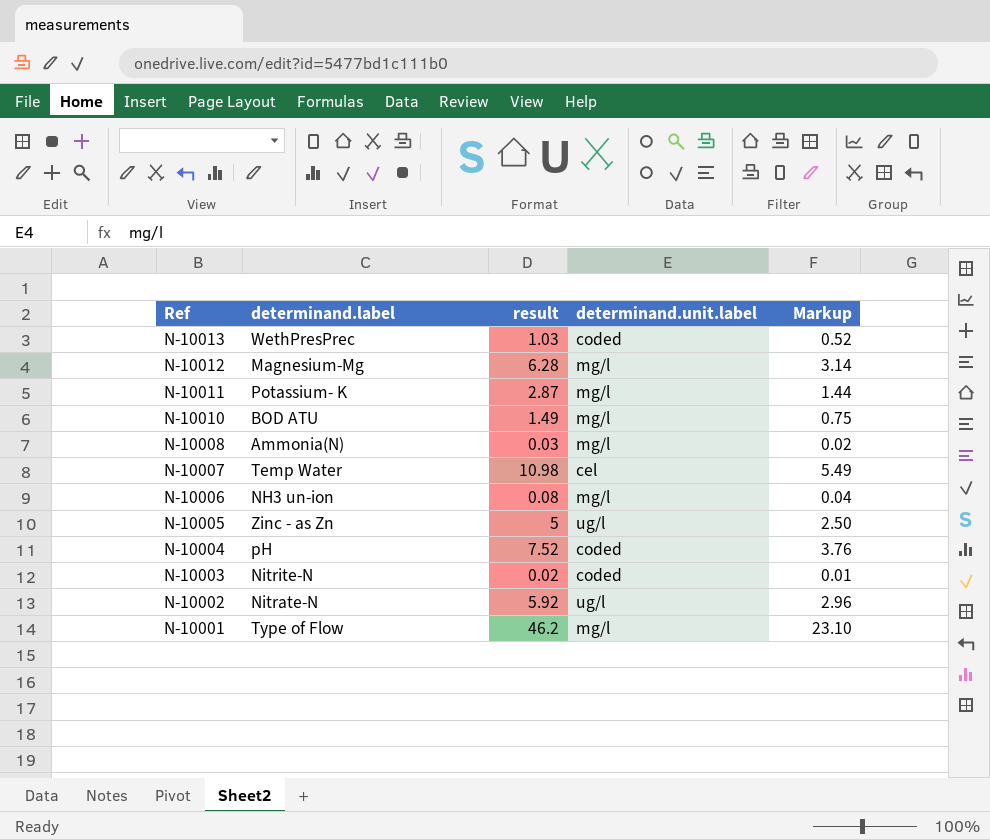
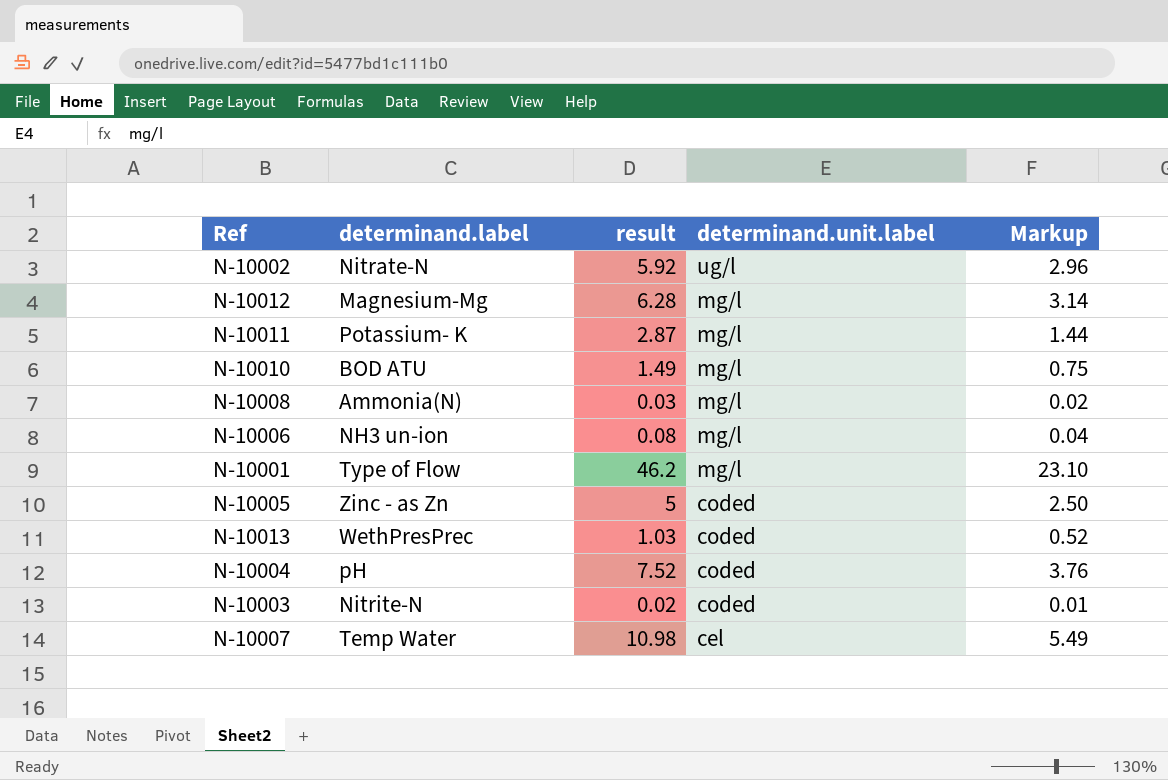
row order: Ref descending -> determinand.unit.label descending
N-10005 | determinand.unit.label: ug/l -> coded

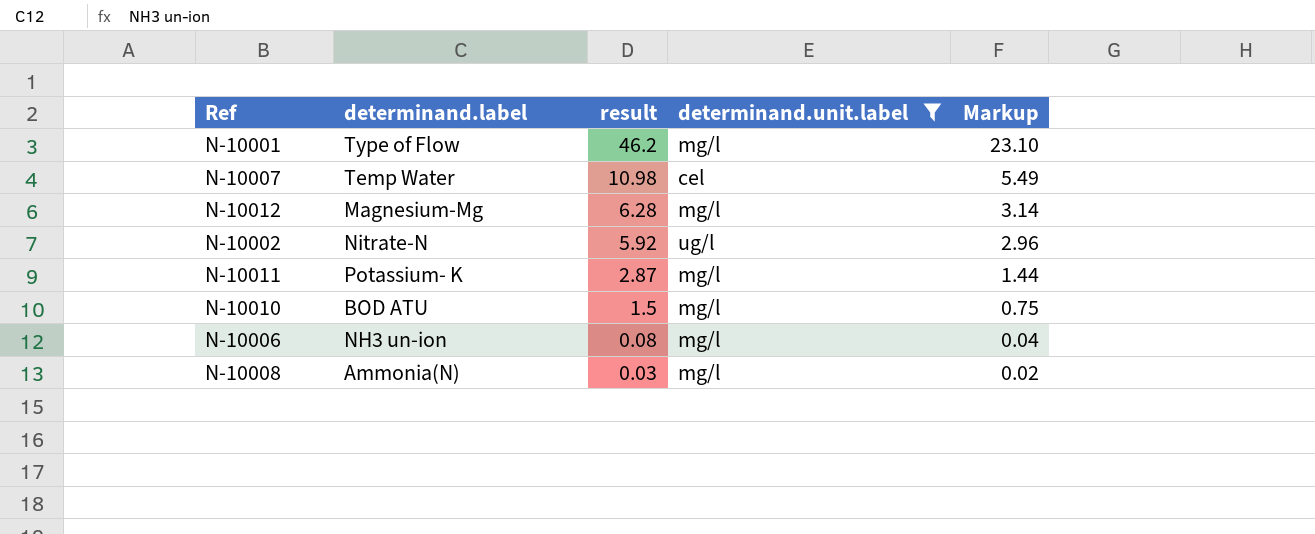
filter: none -> determinand.unit.label != coded
row order: determinand.unit.label descending -> result descending
N-10010 | result: 1.49 -> 1.5

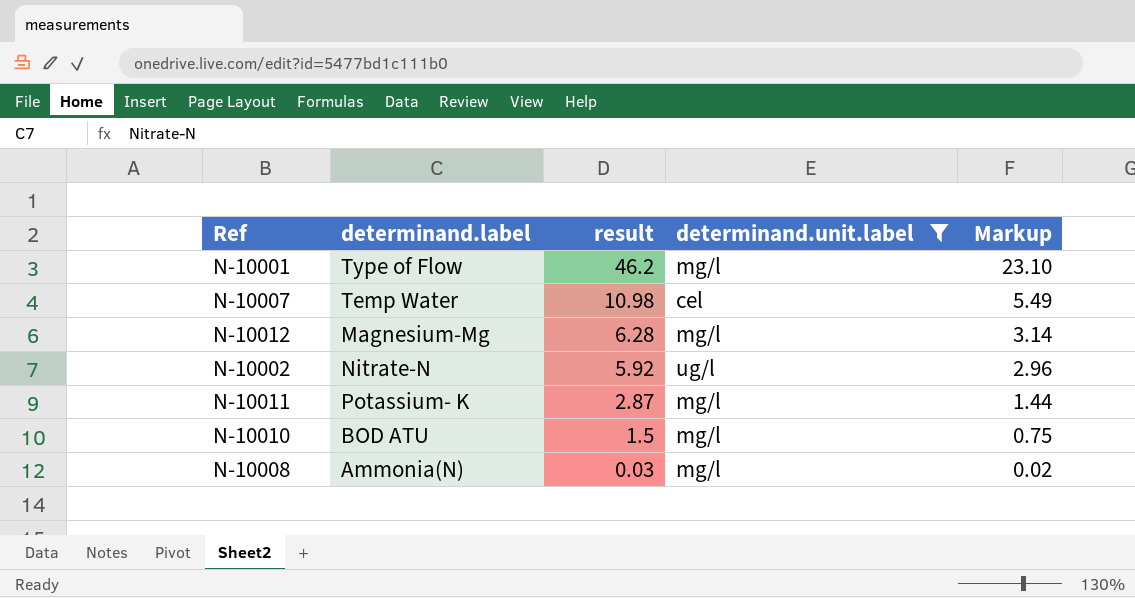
row N-10006: NH3 un-ion | 0.08 | mg/l | 0.04 -> none

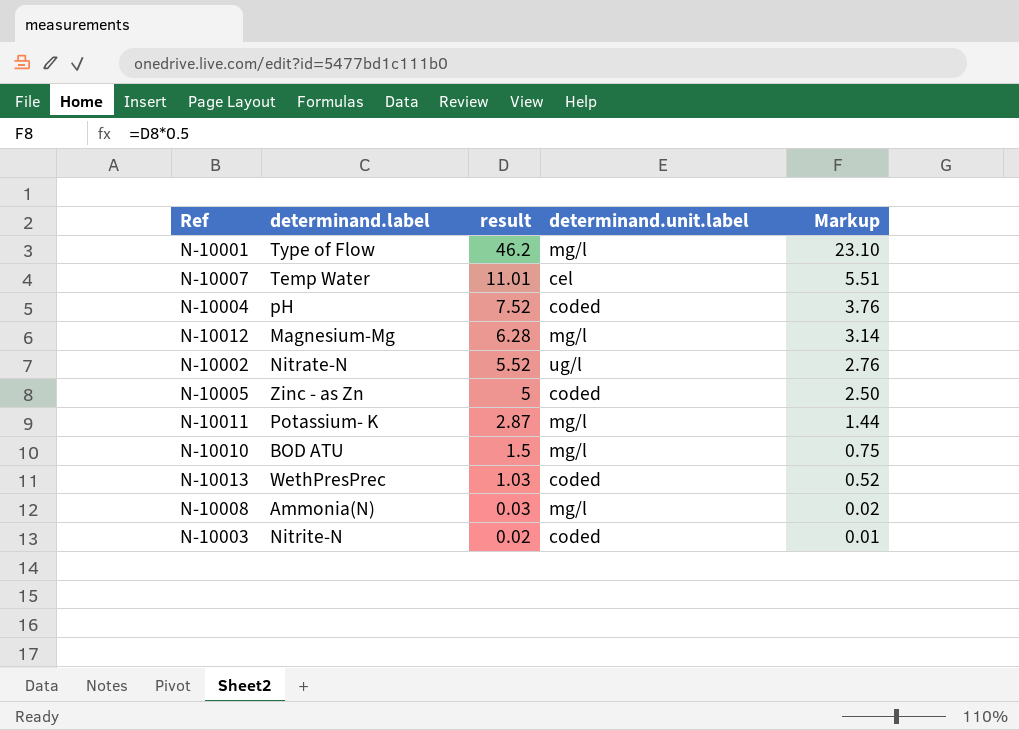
filter: determinand.unit.label != coded -> none
N-10007 | result: 10.98 -> 11.01
N-10007 | Markup: 5.49 -> 5.51
N-10002 | result: 5.92 -> 5.52
N-10002 | Markup: 2.96 -> 2.76

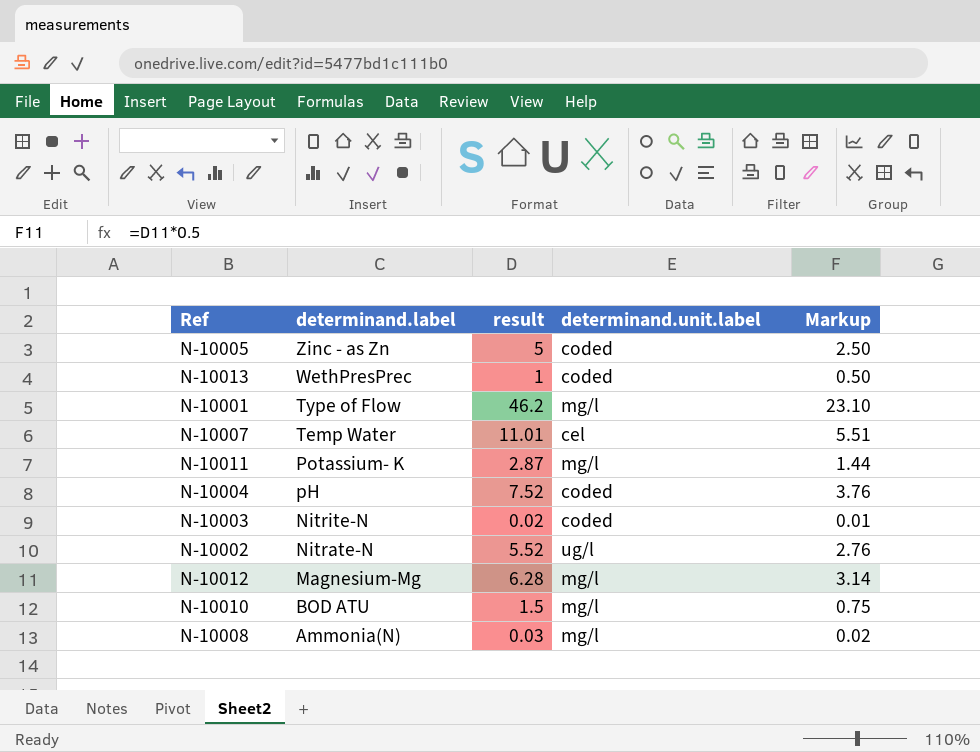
row order: result descending -> determinand.label descending
N-10013 | result: 1.03 -> 1
N-10013 | Markup: 0.52 -> 0.50

